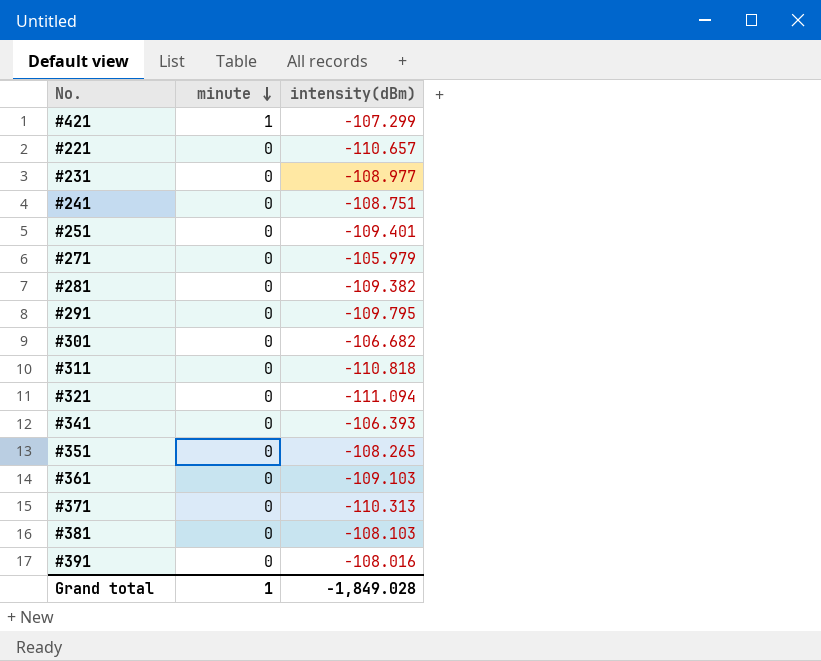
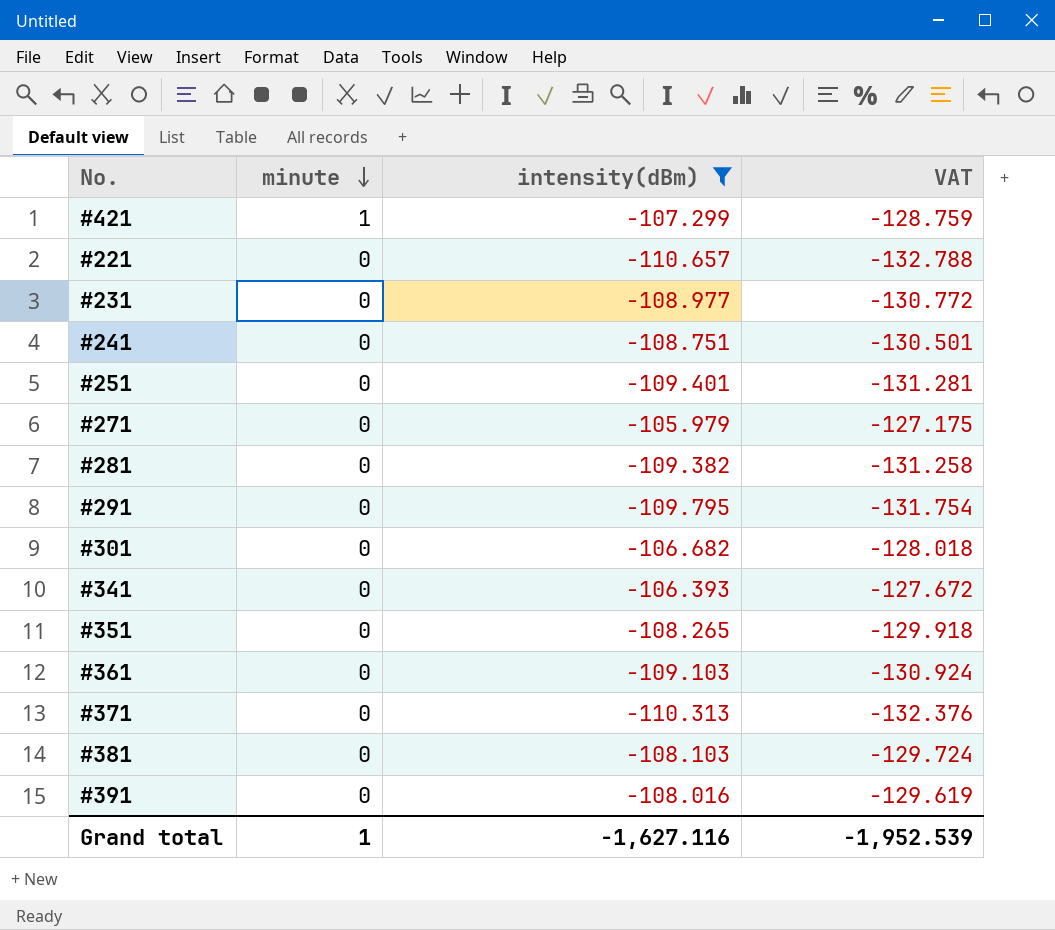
filter: none -> intensity(dBm) >= -110.657
column VAT | formula: none -> [intensity(dBm)] * 1.2
Grand total | intensity(dBm): -1,849.028 -> -1,627.116

